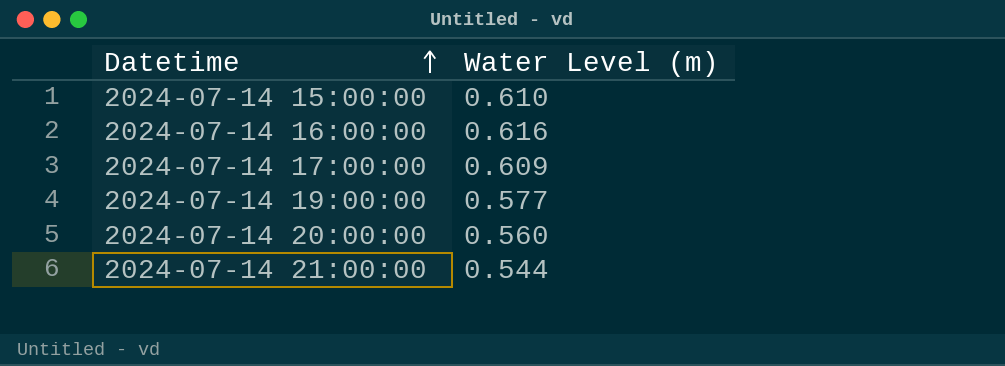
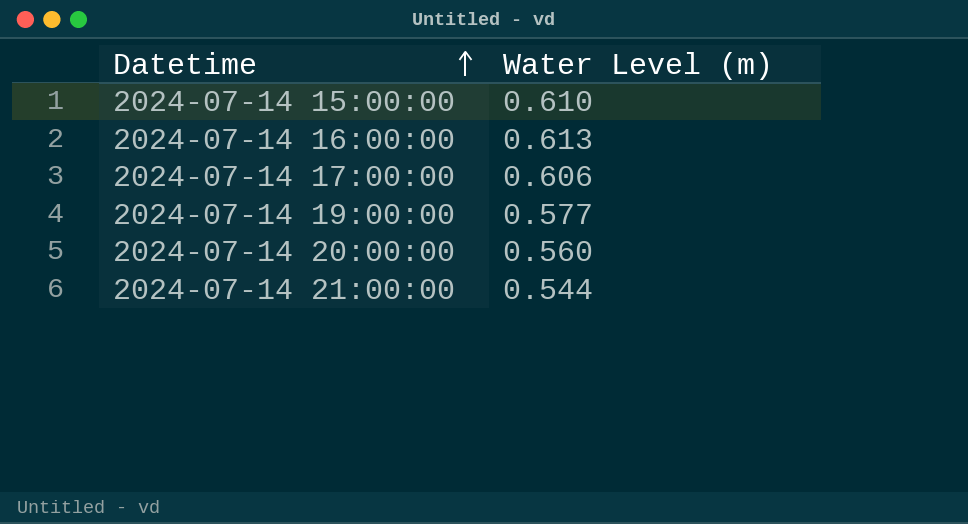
2024-07-14 16:00:00 | Water Level (m): 0.616 -> 0.613
2024-07-14 17:00:00 | Water Level (m): 0.609 -> 0.606

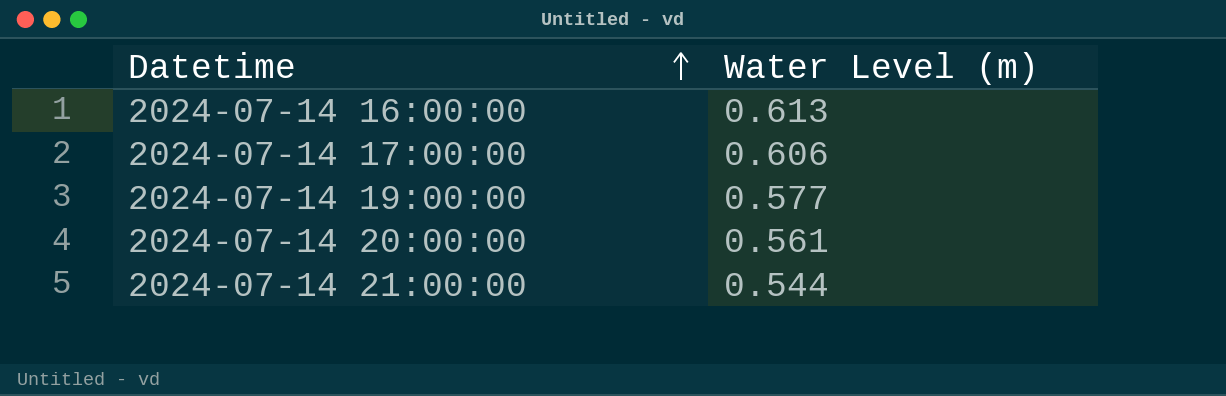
row 2024-07-14 15:00:00: 0.610 -> none
2024-07-14 20:00:00 | Water Level (m): 0.560 -> 0.561

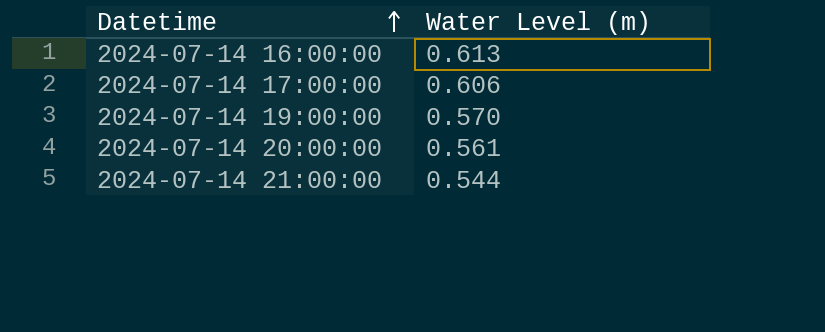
2024-07-14 19:00:00 | Water Level (m): 0.577 -> 0.570

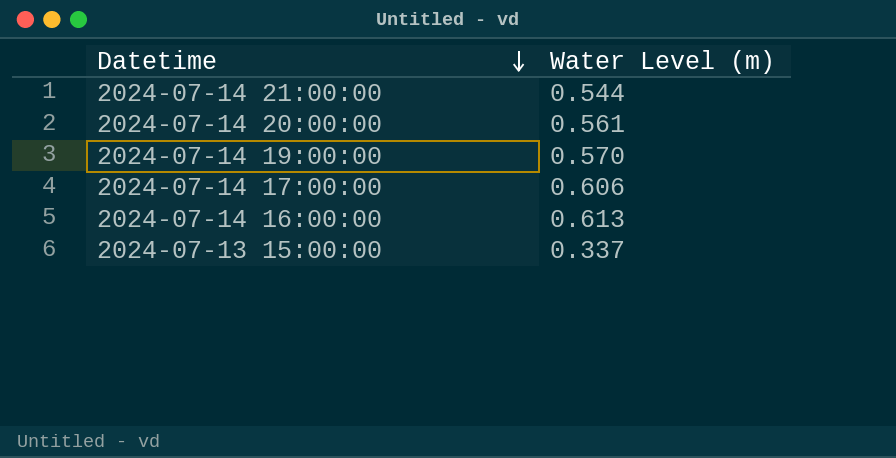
row order: Datetime ascending -> Datetime descending
row 2024-07-13 15:00:00: none -> 0.337

